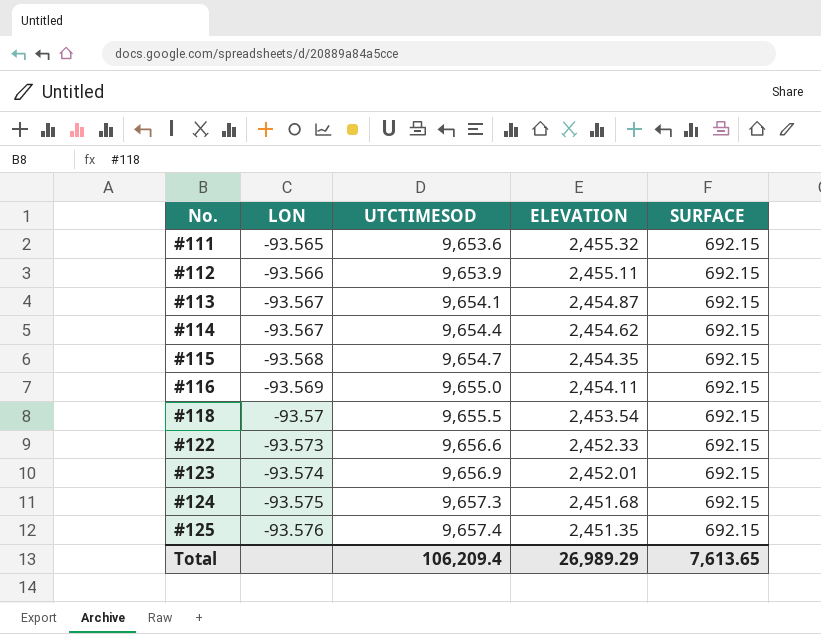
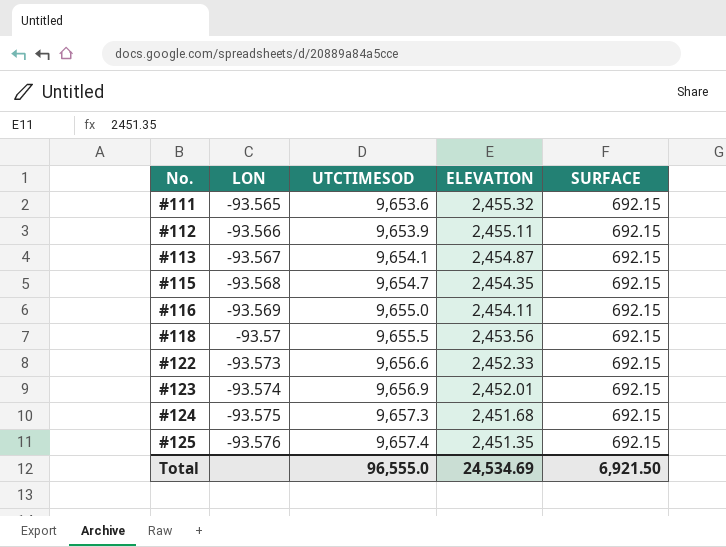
row #114: -93.567 | 9,654.4 | 2,454.62 | 692.15 -> none
#118 | ELEVATION: 2,453.54 -> 2,453.56
Total | UTCTIMESOD: 106,209.4 -> 96,555.0
Total | ELEVATION: 26,989.29 -> 24,534.69
Total | SURFACE: 7,613.65 -> 6,921.50

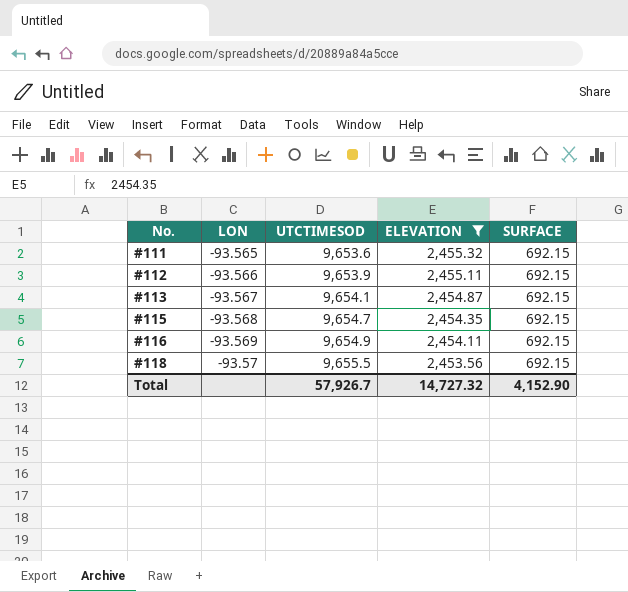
filter: none -> ELEVATION >= 2,453.56
#116 | UTCTIMESOD: 9,655.0 -> 9,654.9
Total | UTCTIMESOD: 96,555.0 -> 57,926.7
Total | ELEVATION: 24,534.69 -> 14,727.32
Total | SURFACE: 6,921.50 -> 4,152.90

